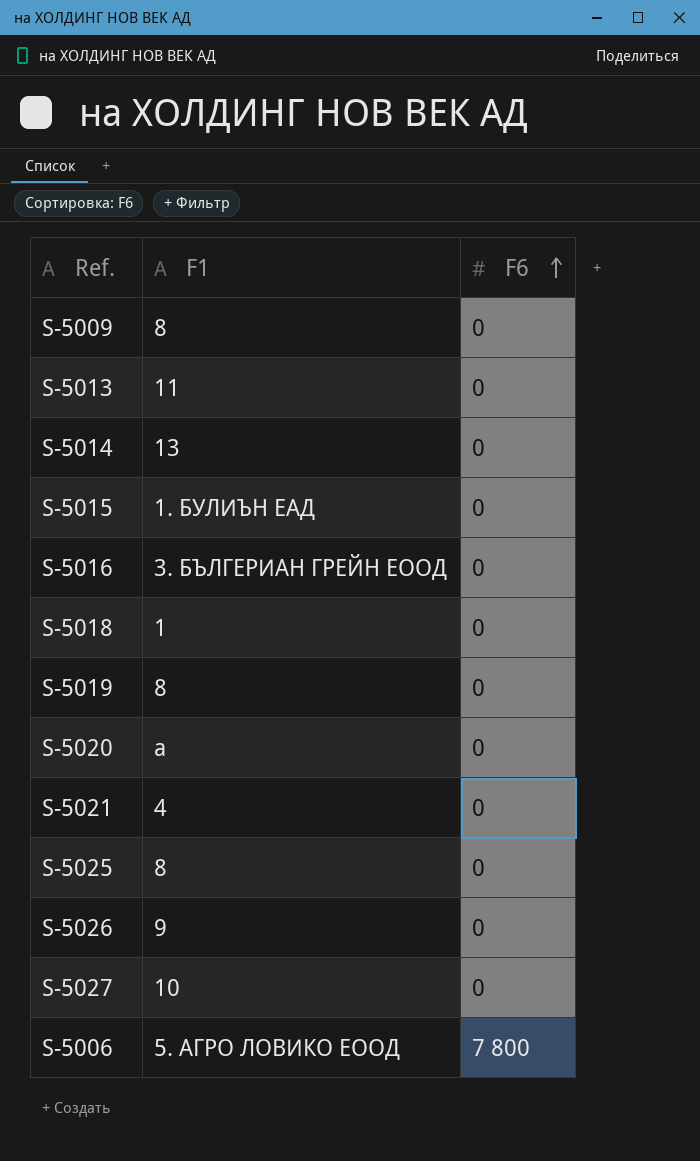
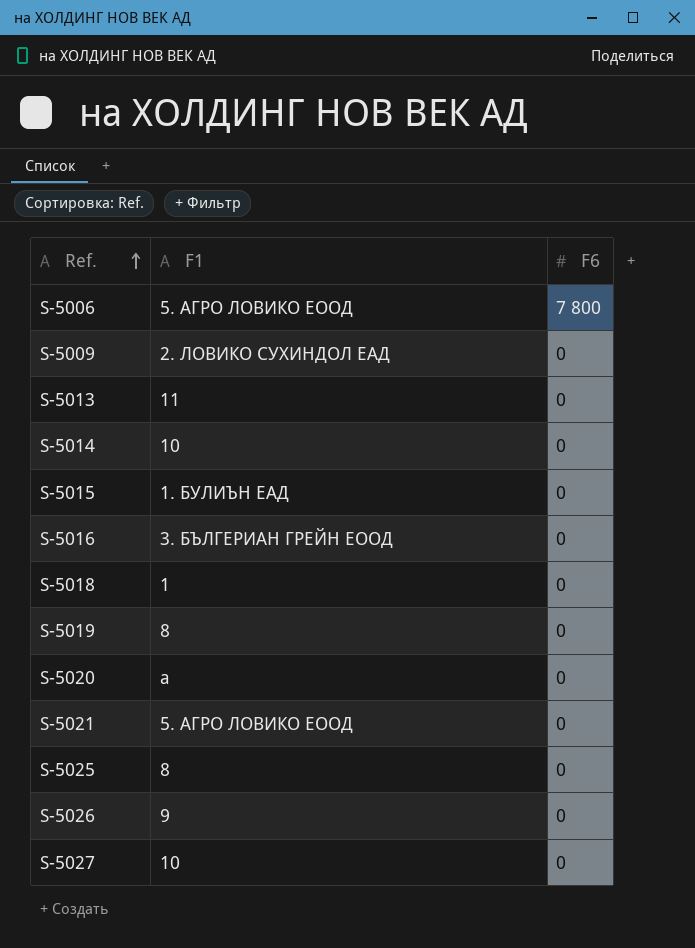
row order: F6 ascending -> Ref. ascending
S-5009 | F1: 8 -> 2. ЛОВИКО СУХИНДОЛ ЕАД
S-5014 | F1: 13 -> 10
S-5021 | F1: 4 -> 5. АГРО ЛОВИКО ЕООД

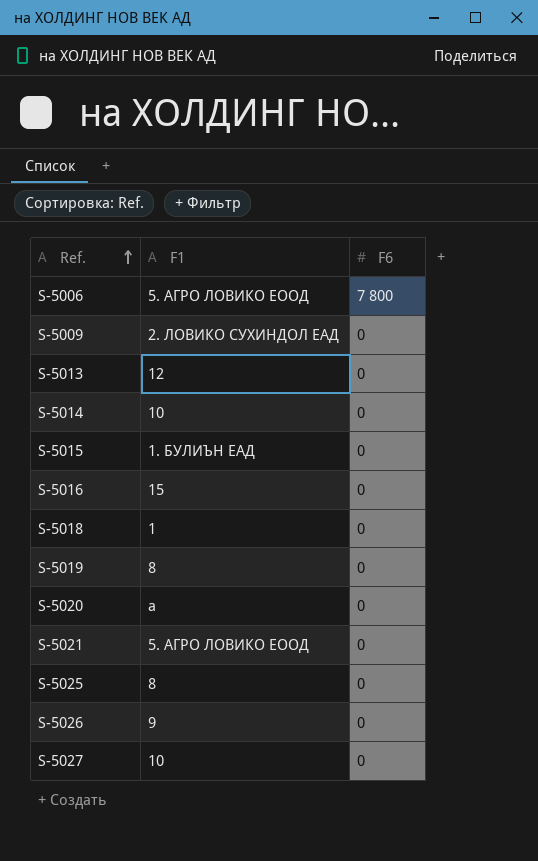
S-5013 | F1: 11 -> 12
S-5016 | F1: 3. БЪЛГЕРИАН ГРЕЙН ЕООД -> 15

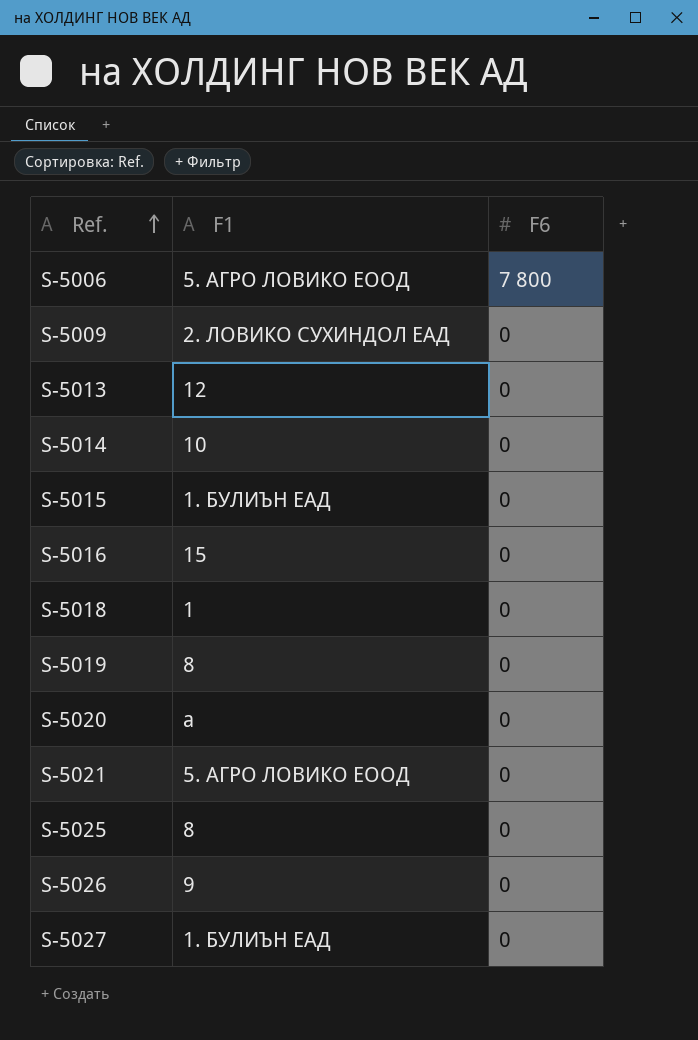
S-5027 | F1: 10 -> 1. БУЛИЪН ЕАД

